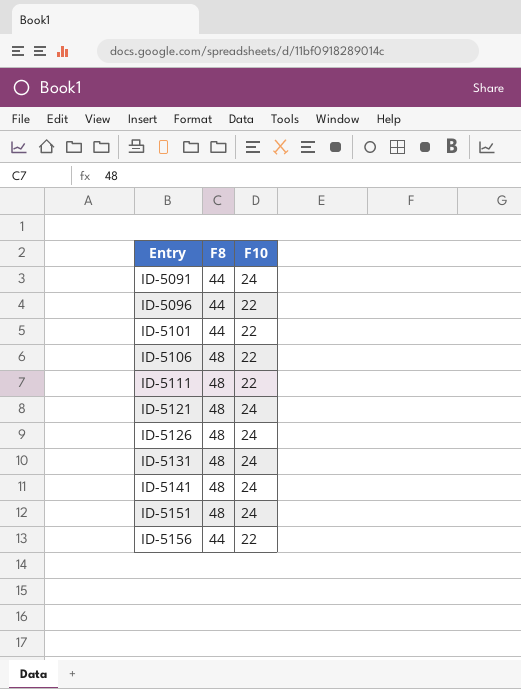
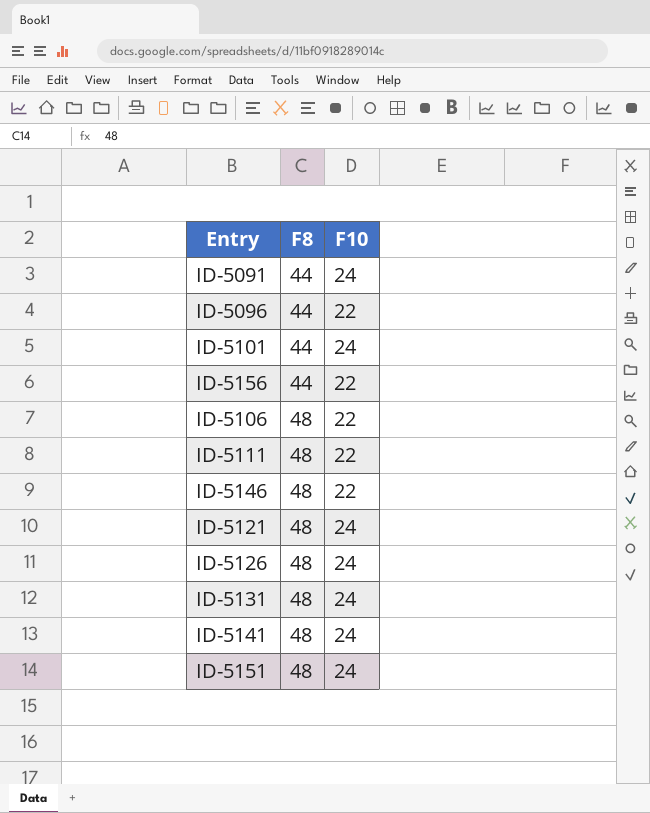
row order: Entry ascending -> F8 ascending
ID-5101 | F10: 22 -> 24
row ID-5146: none -> 48 | 22

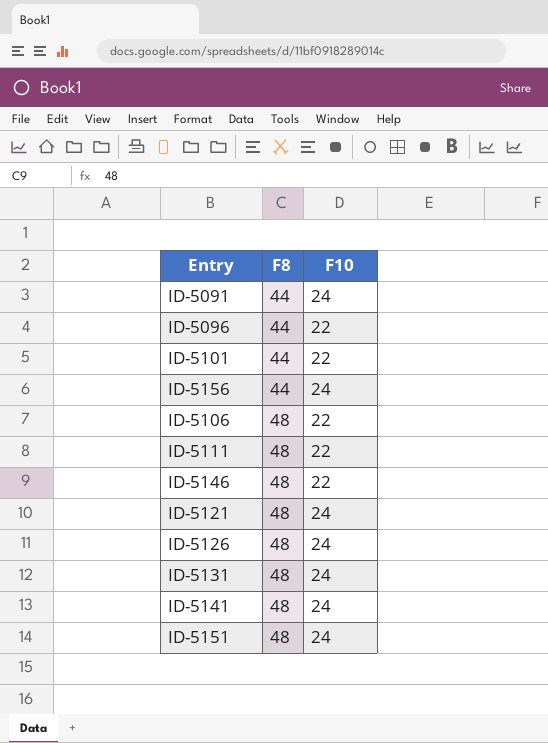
ID-5101 | F10: 24 -> 22
ID-5156 | F10: 22 -> 24

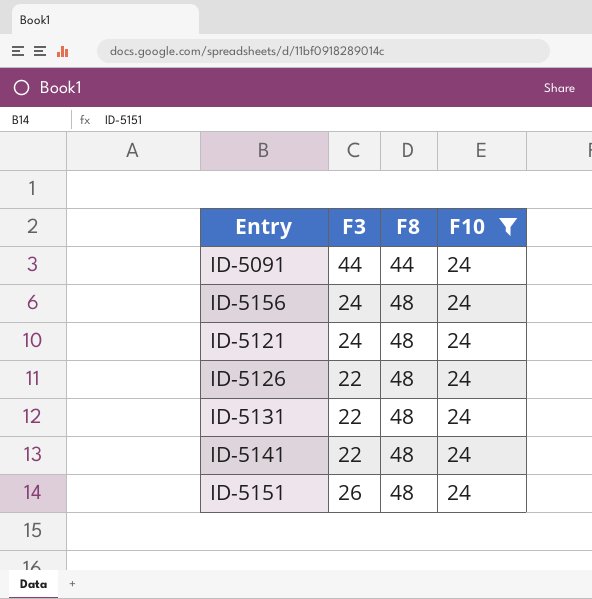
filter: none -> F10 = 24
column F3 | position: none -> 2
ID-5156 | F8: 44 -> 48

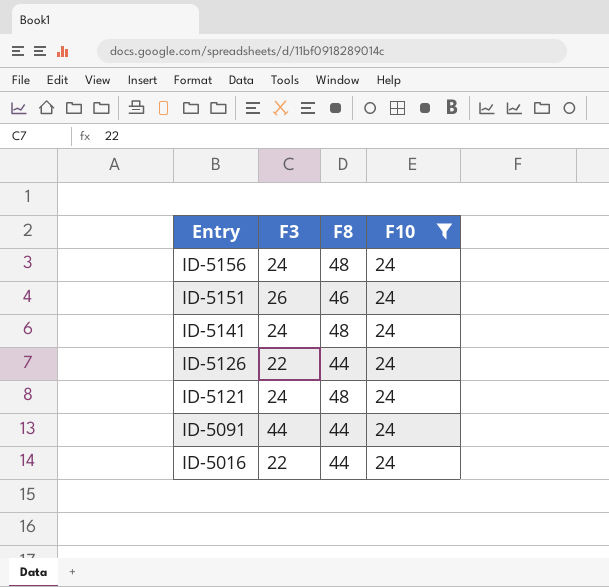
row order: F8 ascending -> Entry descending
row ID-5131: 22 | 48 | 24 -> none
ID-5151 | F8: 48 -> 46
ID-5141 | F3: 22 -> 24
ID-5126 | F8: 48 -> 44
row ID-5016: none -> 22 | 44 | 24

